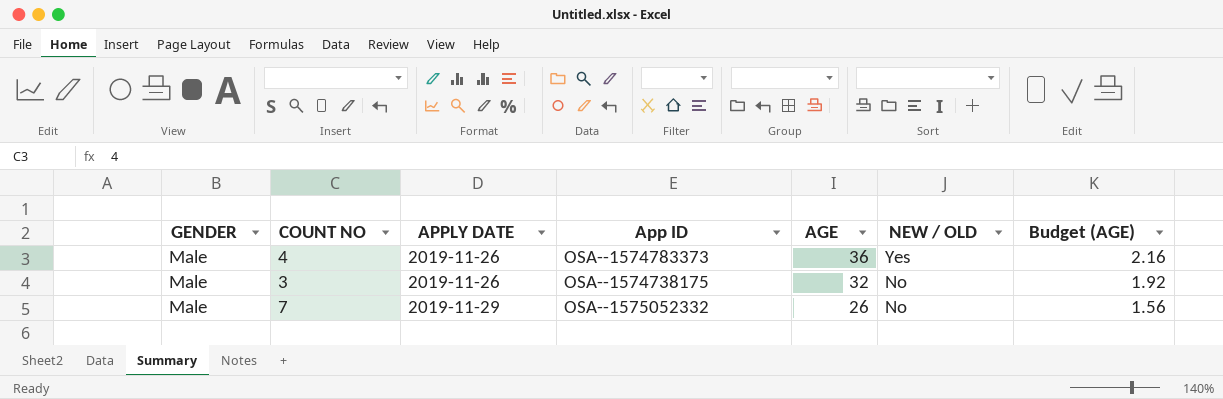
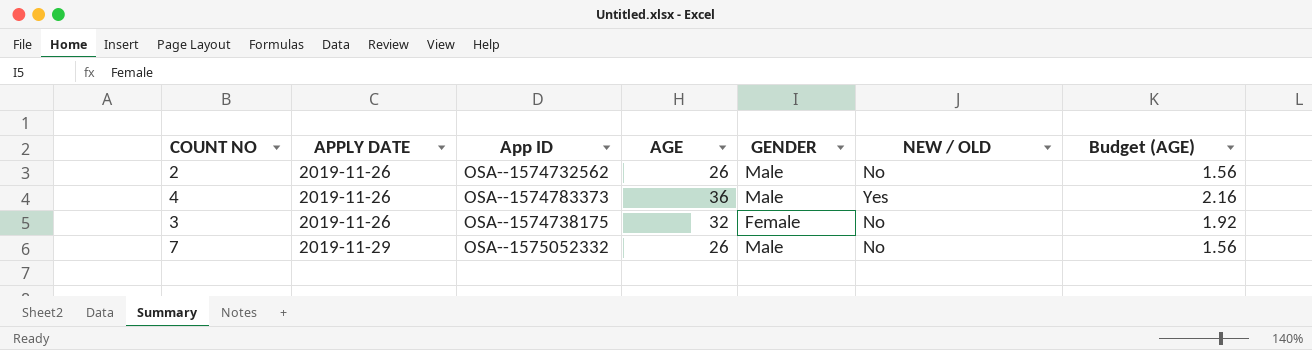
column GENDER | position: 1 -> 5
row 2: none -> 2019-11-26 | OSA--1574732562 | 26 | Male | No | 1.56
3 | GENDER: Male -> Female

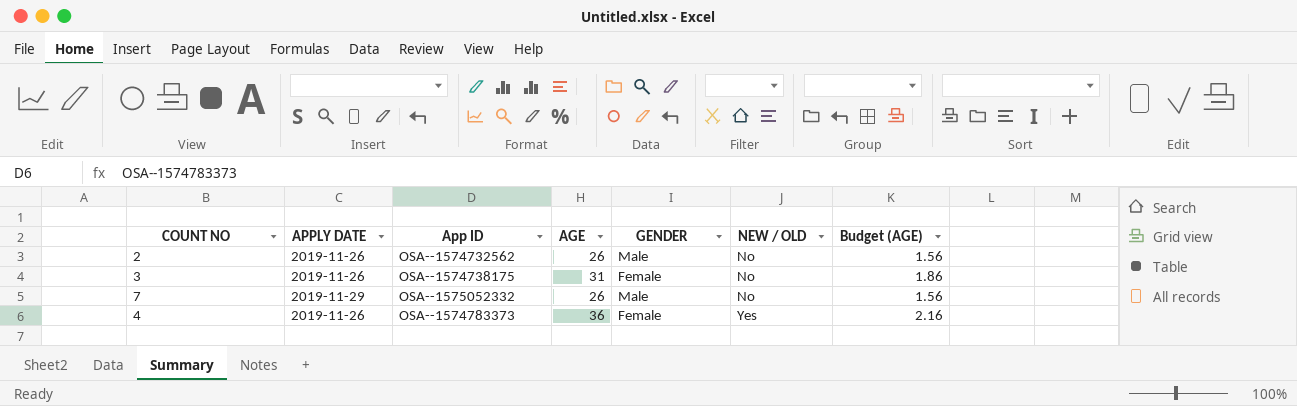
row order: APPLY DATE ascending -> NEW / OLD ascending
3 | AGE: 32 -> 31
3 | Budget (AGE): 1.92 -> 1.86
4 | GENDER: Male -> Female

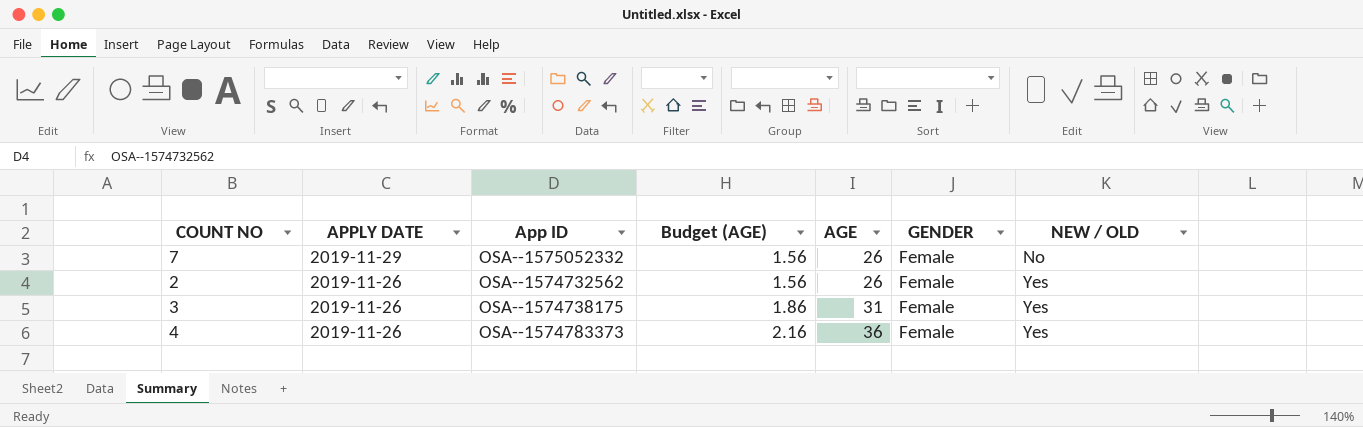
row order: NEW / OLD ascending -> APPLY DATE descending
column Budget (AGE) | position: 7 -> 4
7 | GENDER: Male -> Female
2 | GENDER: Male -> Female
2 | NEW / OLD: No -> Yes
3 | NEW / OLD: No -> Yes

